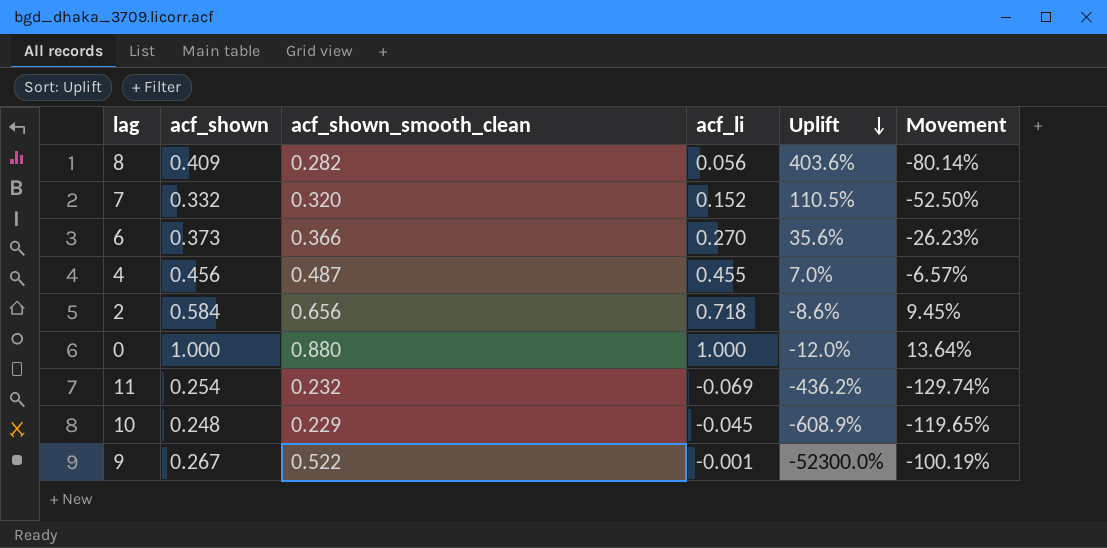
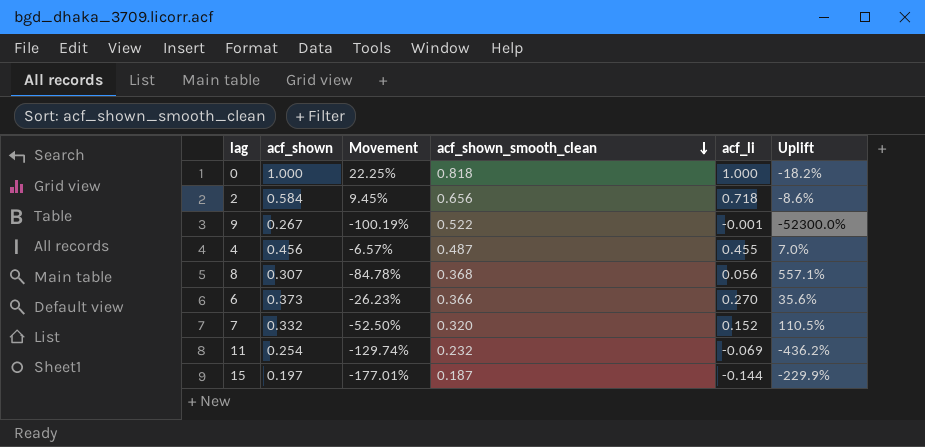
row order: Uplift descending -> acf_shown_smooth_clean descending
column Movement | position: 6 -> 3
row 10: 0.248 | 0.229 | -0.045 | -608.9% | -119.65% -> none
0 | Movement: 13.64% -> 22.25%
0 | acf_shown_smooth_clean: 0.880 -> 0.818
0 | Uplift: -12.0% -> -18.2%
8 | acf_shown: 0.409 -> 0.307
8 | Movement: -80.14% -> -84.78%
8 | acf_shown_smooth_clean: 0.282 -> 0.368
8 | Uplift: 403.6% -> 557.1%
row 15: none -> 0.197 | -177.01% | 0.187 | -0.144 | -229.9%

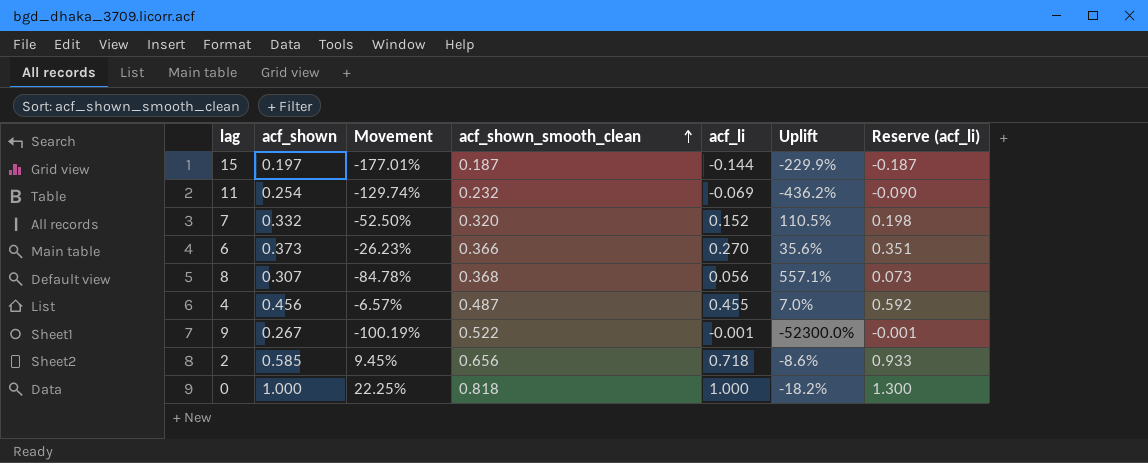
row order: acf_shown_smooth_clean descending -> acf_shown_smooth_clean ascending
column Reserve (acf_li) | formula: none -> [acf_li] * 1.3
2 | acf_shown: 0.584 -> 0.585

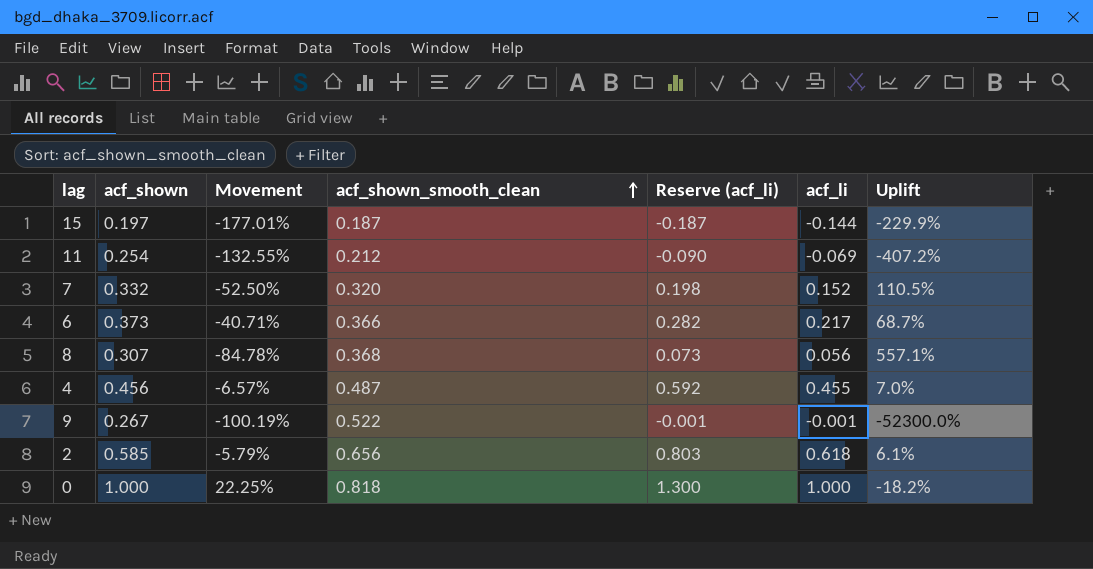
column Reserve (acf_li) | position: 7 -> 5
11 | Movement: -129.74% -> -132.55%
11 | acf_shown_smooth_clean: 0.232 -> 0.212
11 | Uplift: -436.2% -> -407.2%
6 | Movement: -26.23% -> -40.71%
6 | Reserve (acf_li): 0.351 -> 0.282
6 | acf_li: 0.270 -> 0.217
6 | Uplift: 35.6% -> 68.7%
2 | Movement: 9.45% -> -5.79%
2 | Reserve (acf_li): 0.933 -> 0.803
2 | acf_li: 0.718 -> 0.618
2 | Uplift: -8.6% -> 6.1%

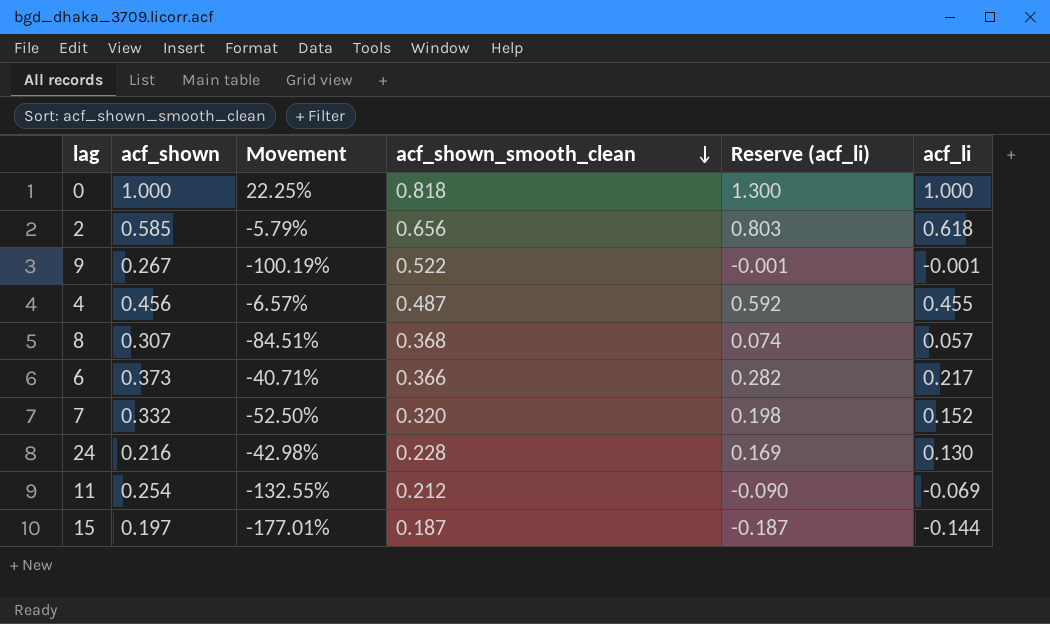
row order: acf_shown_smooth_clean ascending -> acf_shown_smooth_clean descending
column Uplift | formula: ([acf_shown_smooth_clean] - [acf_li]) / [acf_li] -> none
8 | Movement: -84.78% -> -84.51%
8 | Reserve (acf_li): 0.073 -> 0.074
8 | acf_li: 0.056 -> 0.057
row 24: none -> 0.216 | -42.98% | 0.228 | 0.169 | 0.130

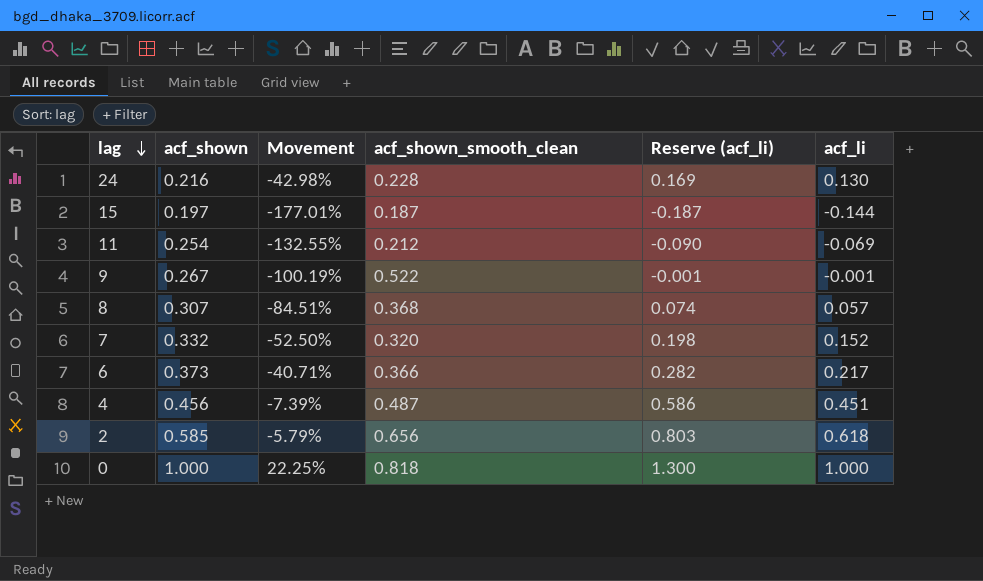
row order: acf_shown_smooth_clean descending -> lag descending
4 | Movement: -6.57% -> -7.39%
4 | Reserve (acf_li): 0.592 -> 0.586
4 | acf_li: 0.455 -> 0.451

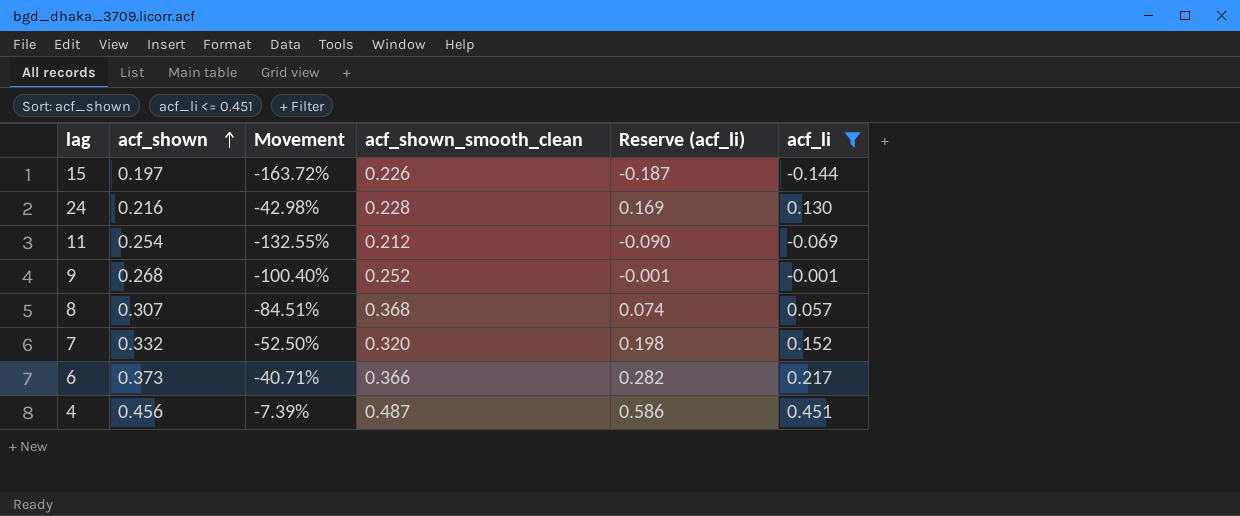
filter: none -> acf_li <= 0.451
row order: lag descending -> acf_shown ascending
15 | Movement: -177.01% -> -163.72%
15 | acf_shown_smooth_clean: 0.187 -> 0.226
9 | acf_shown: 0.267 -> 0.268
9 | Movement: -100.19% -> -100.40%
9 | acf_shown_smooth_clean: 0.522 -> 0.252

